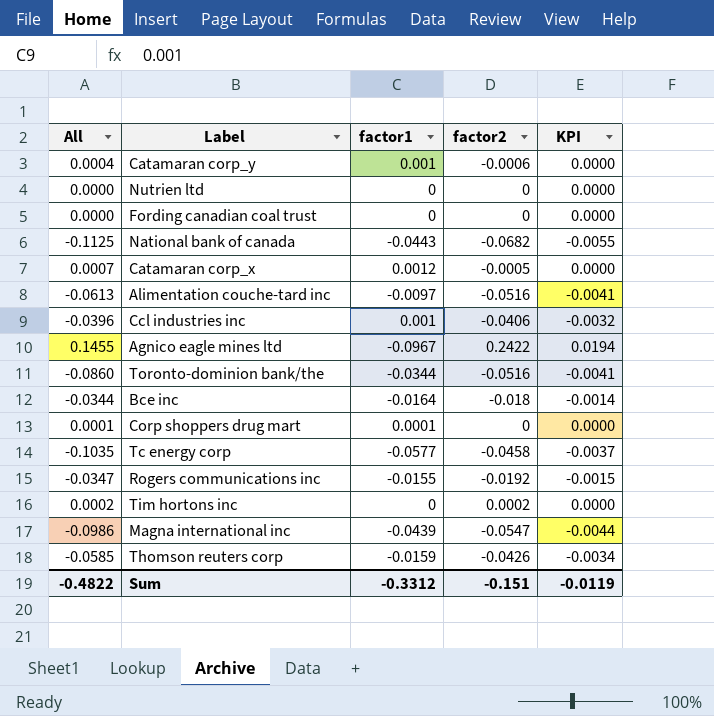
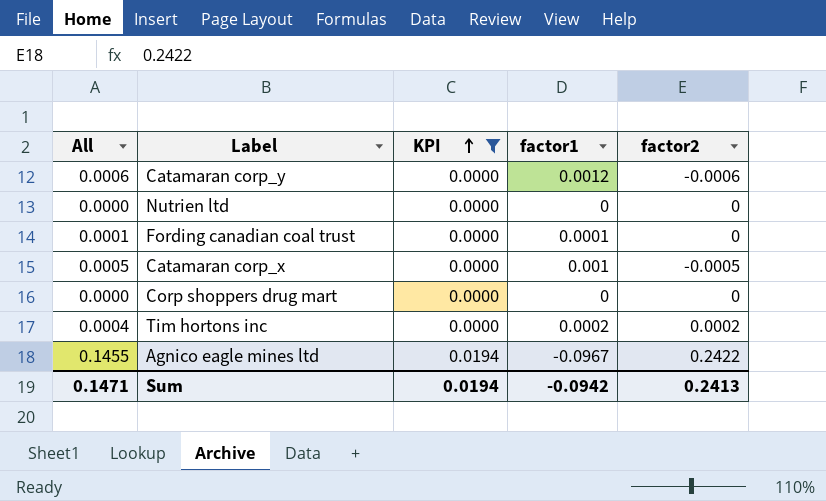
filter: none -> KPI >= 0.0000
row order: none -> KPI ascending
column KPI | position: 5 -> 3
Catamaran corp_y | All: 0.0004 -> 0.0006
Catamaran corp_y | factor1: 0.001 -> 0.0012
Fording canadian coal trust | All: 0.0000 -> 0.0001
Fording canadian coal trust | factor1: 0 -> 0.0001
Catamaran corp_x | All: 0.0007 -> 0.0005
Catamaran corp_x | factor1: 0.0012 -> 0.001
Corp shoppers drug mart | All: 0.0001 -> 0.0000
Corp shoppers drug mart | factor1: 0.0001 -> 0
Tim hortons inc | All: 0.0002 -> 0.0004
Tim hortons inc | factor1: 0 -> 0.0002
Sum | All: -0.4822 -> 0.1471
Sum | KPI: -0.0119 -> 0.0194
Sum | factor1: -0.3312 -> -0.0942
Sum | factor2: -0.151 -> 0.2413

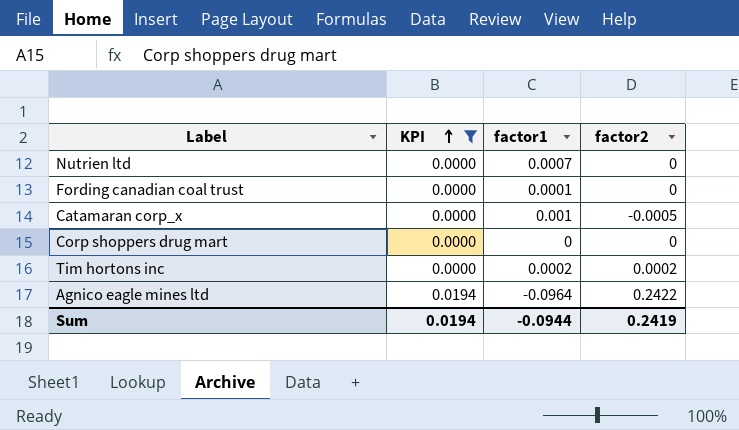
column All | formula: [factor1] + [factor2] -> none
row Catamaran corp_y: 0.0006 | 0.0000 | 0.0012 | -0.0006 -> none
Nutrien ltd | factor1: 0 -> 0.0007
Agnico eagle mines ltd | factor1: -0.0967 -> -0.0964
Sum | factor1: -0.0942 -> -0.0944
Sum | factor2: 0.2413 -> 0.2419

